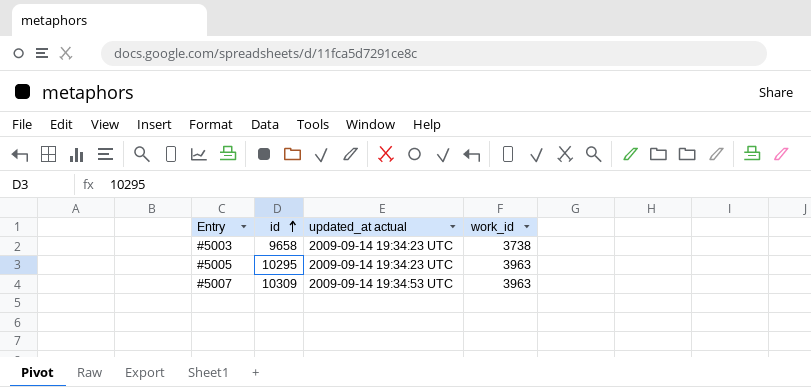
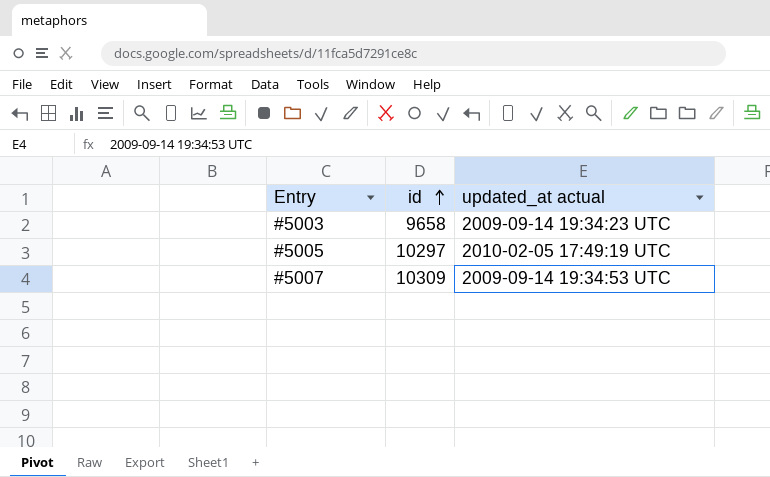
column work_id | position: 4 -> none
#5005 | id: 10295 -> 10297
#5005 | updated_at actual: 2009-09-14 19:34:23 UTC -> 2010-02-05 17:49:19 UTC

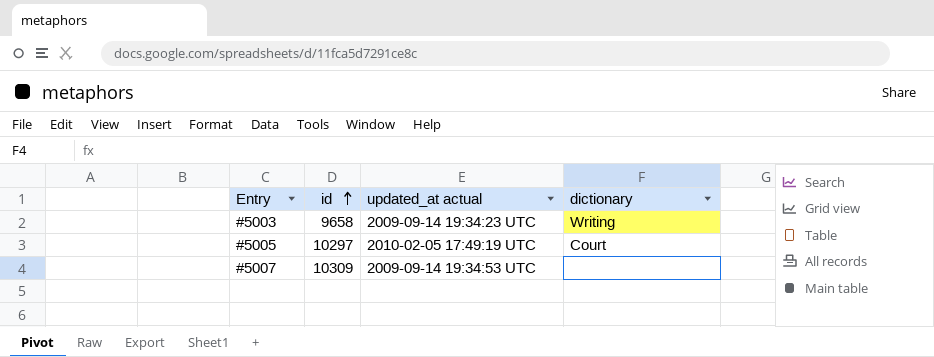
column dictionary | position: none -> 4

